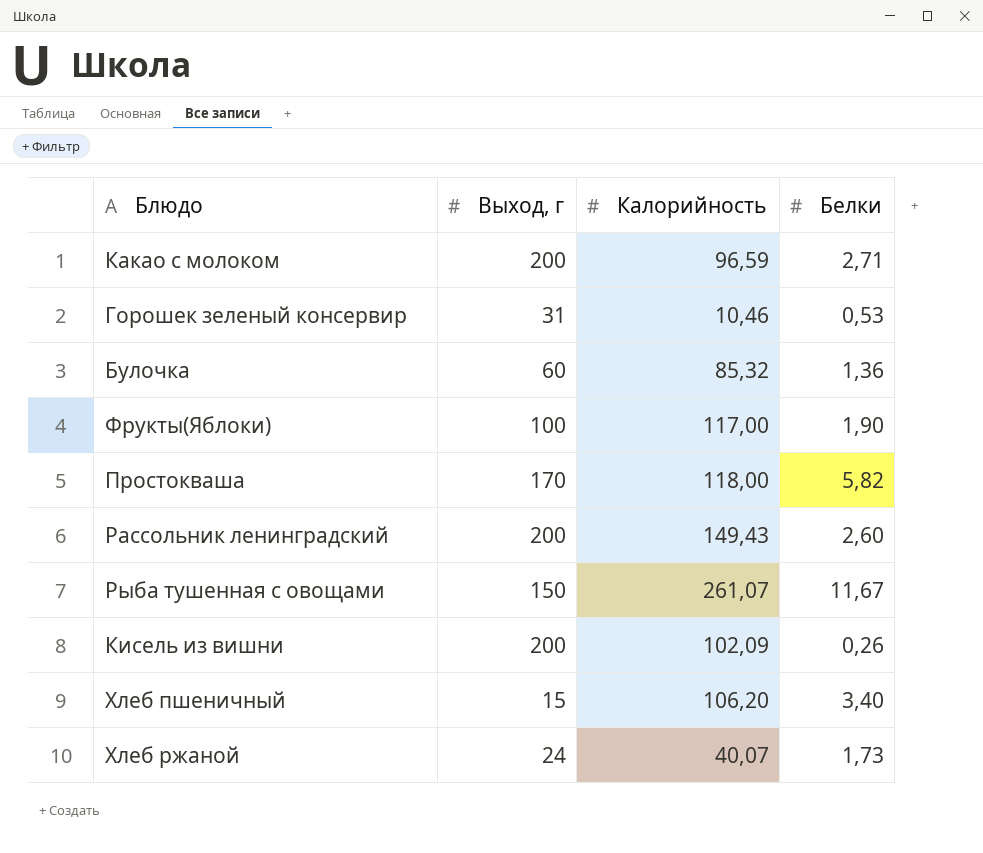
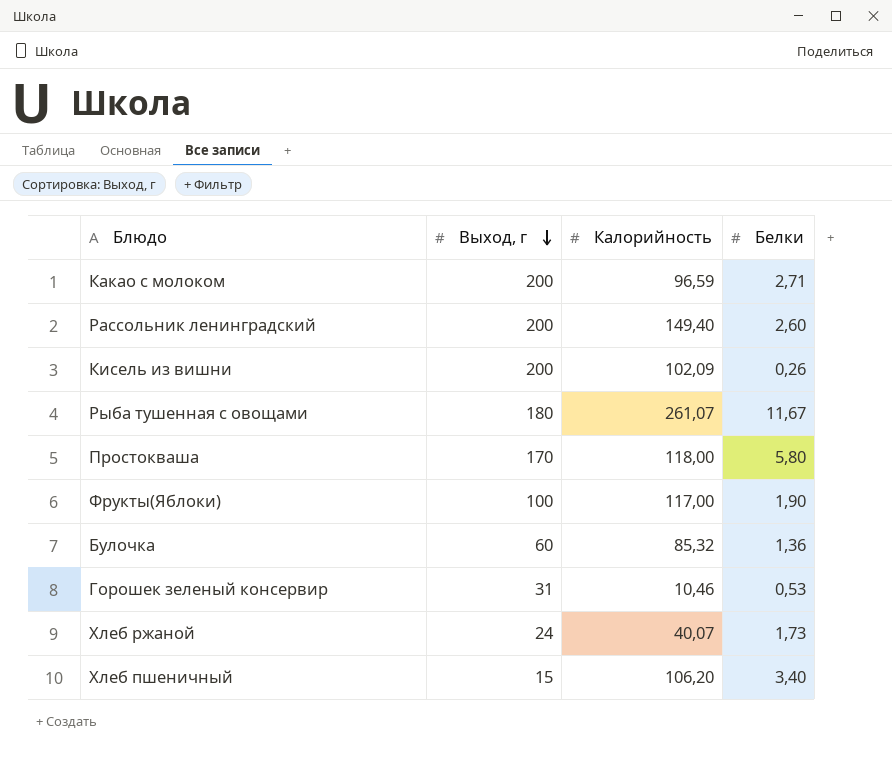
row order: none -> Выход, г descending
Рассольник ленинградский | Калорийность: 149,43 -> 149,40
Рыба тушенная с овощами | Выход, г: 150 -> 180
Простокваша | Белки: 5,82 -> 5,80

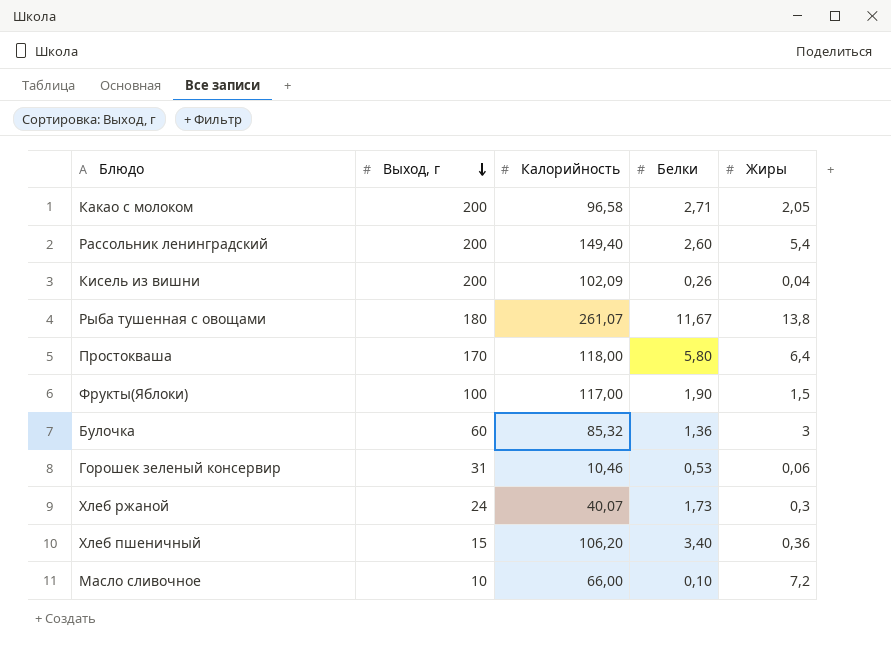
column Жиры | position: none -> 5
Какао с молоком | Калорийность: 96,59 -> 96,58
row Масло сливочное: none -> 10 | 66,00 | 0,10 | 7,2

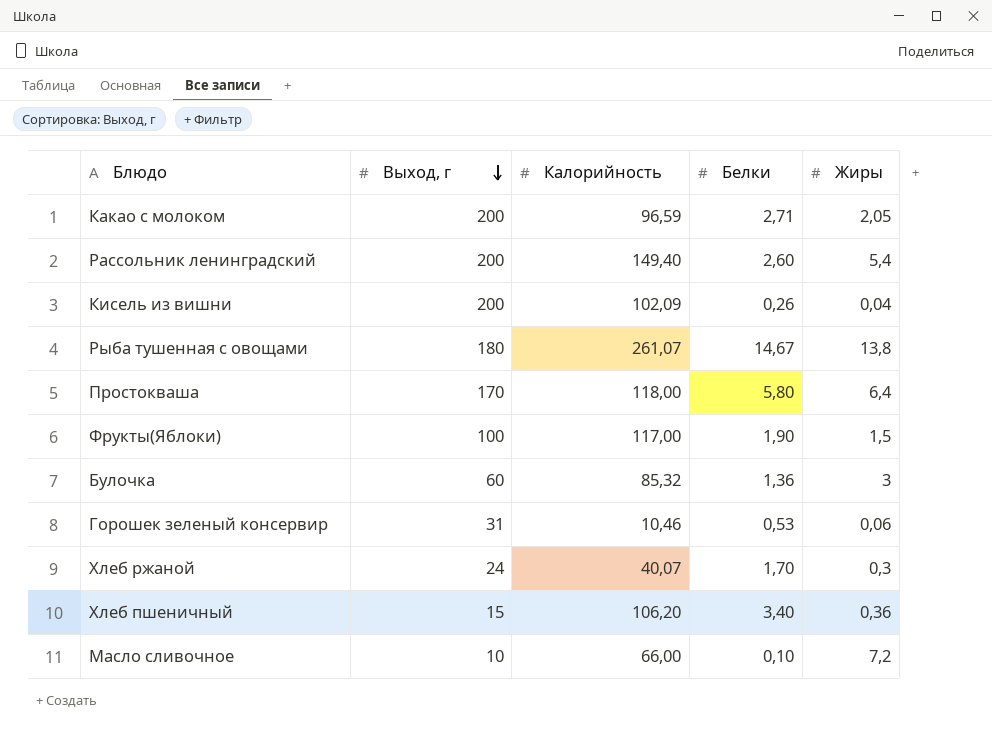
Какао с молоком | Калорийность: 96,58 -> 96,59
Рыба тушенная с овощами | Белки: 11,67 -> 14,67
Хлеб ржаной | Белки: 1,73 -> 1,70

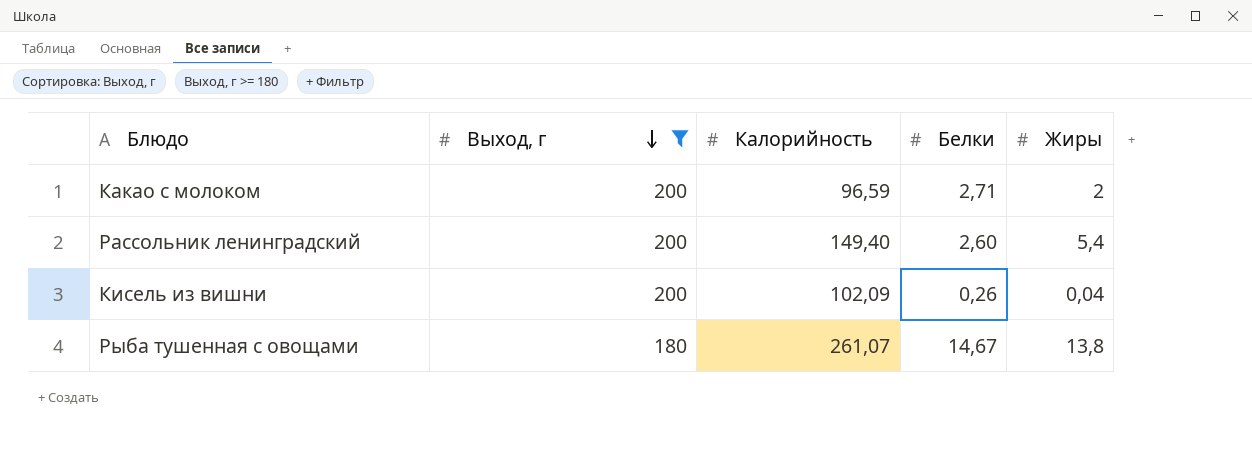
filter: none -> Выход, г >= 180
Какао с молоком | Жиры: 2,05 -> 2

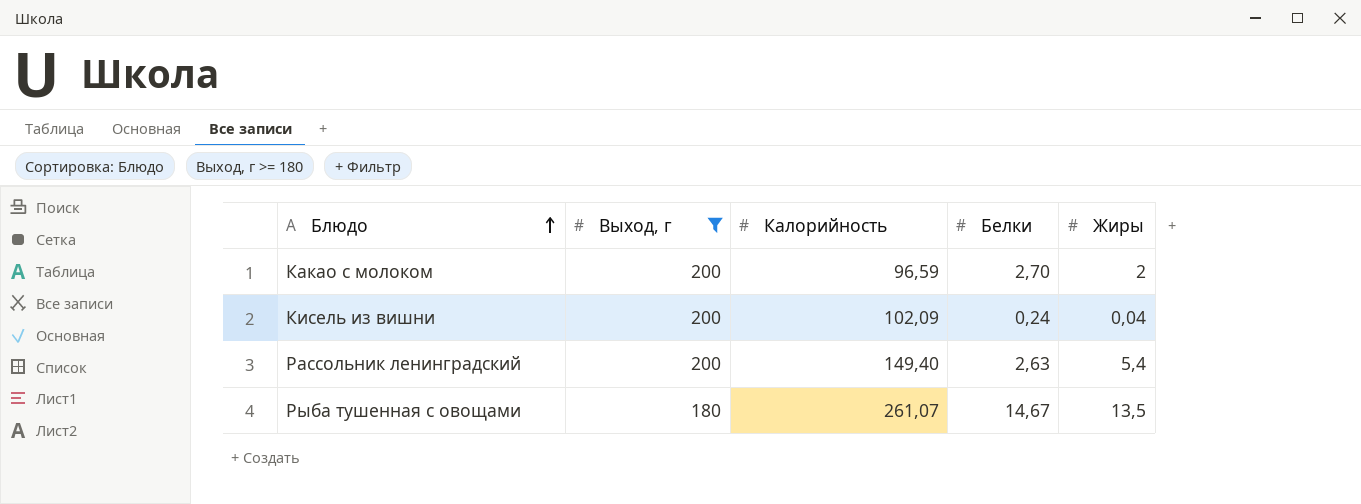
row order: Выход, г descending -> Блюдо ascending
Какао с молоком | Белки: 2,71 -> 2,70
Кисель из вишни | Белки: 0,26 -> 0,24
Рассольник ленинградский | Белки: 2,60 -> 2,63
Рыба тушенная с овощами | Жиры: 13,8 -> 13,5

